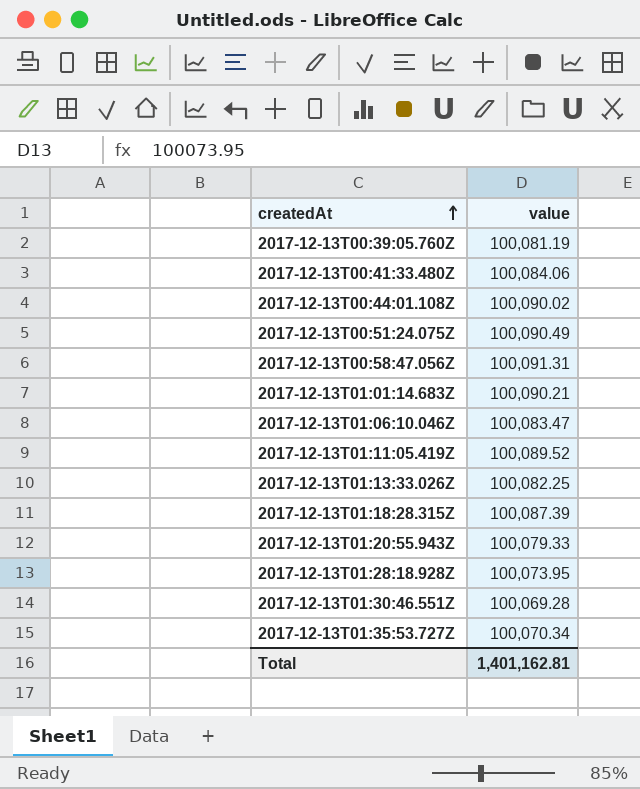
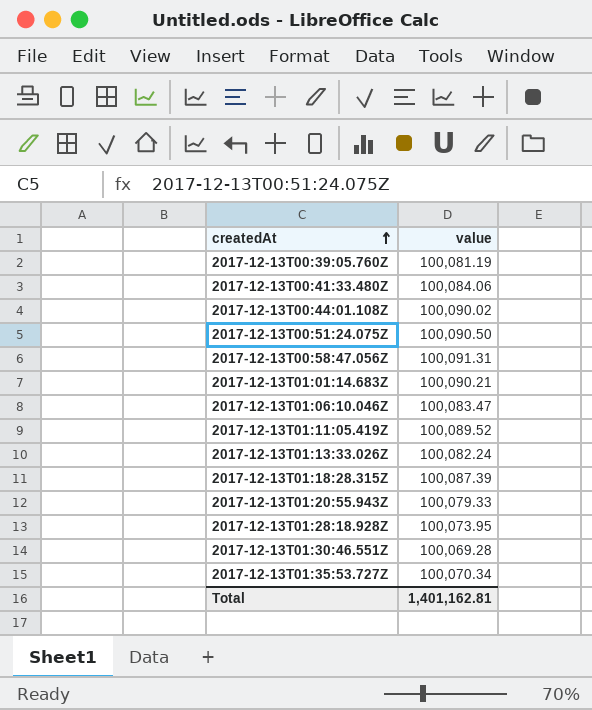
2017-12-13T00:51:24.075Z | value: 100,090.49 -> 100,090.50
2017-12-13T01:13:33.026Z | value: 100,082.25 -> 100,082.24

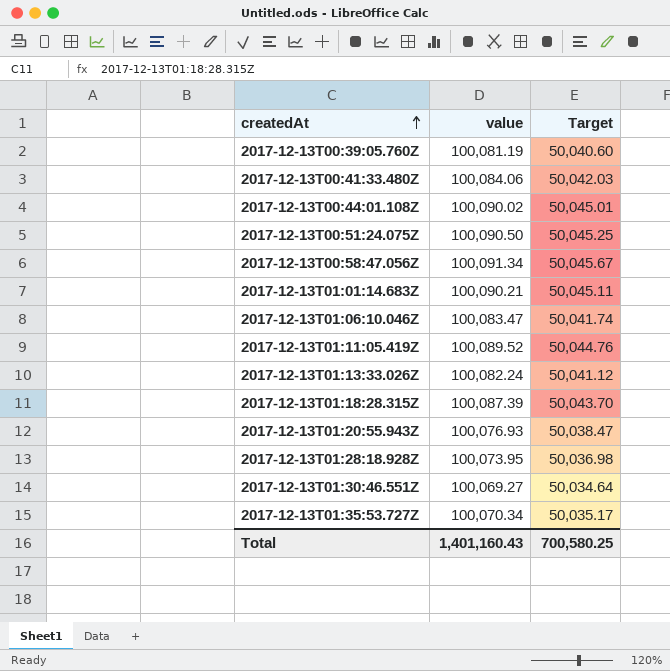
column Target | formula: none -> [value] * 0.5
2017-12-13T00:58:47.056Z | value: 100,091.31 -> 100,091.34
2017-12-13T01:20:55.943Z | value: 100,079.33 -> 100,076.93
2017-12-13T01:30:46.551Z | value: 100,069.28 -> 100,069.27
Total | value: 1,401,162.81 -> 1,401,160.43

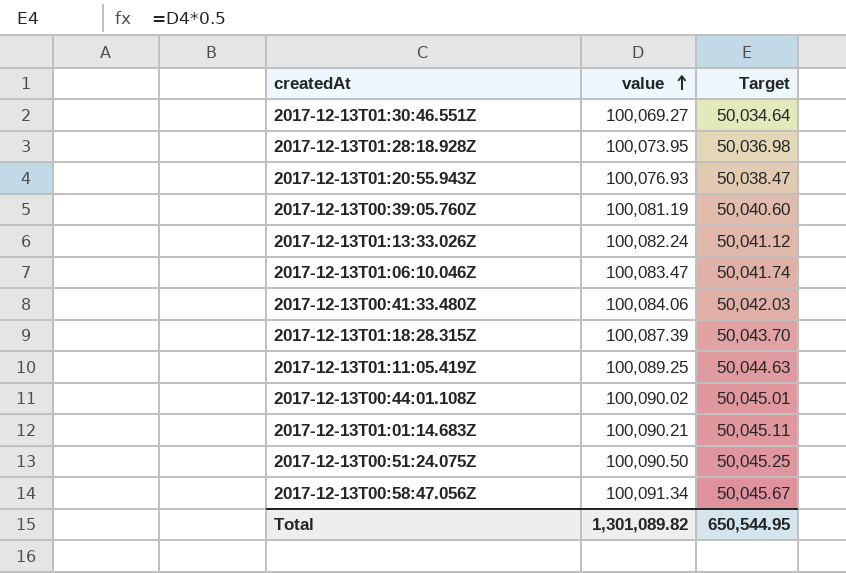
row order: createdAt ascending -> value ascending
row 2017-12-13T01:35:53.727Z: 100,070.34 | 50,035.17 -> none
2017-12-13T01:11:05.419Z | value: 100,089.52 -> 100,089.25
2017-12-13T01:11:05.419Z | Target: 50,044.76 -> 50,044.63
Total | value: 1,401,160.43 -> 1,301,089.82
Total | Target: 700,580.25 -> 650,544.95

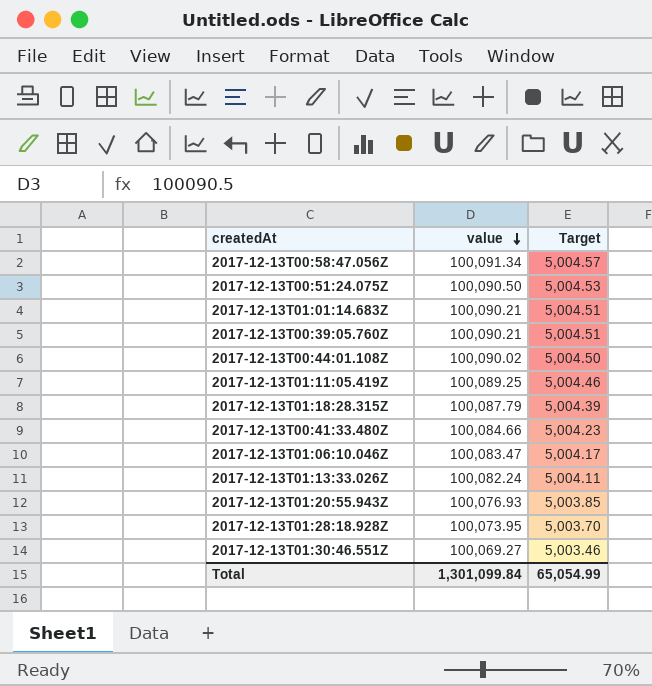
row order: value ascending -> value descending
column Target | formula: [value] * 0.5 -> [value] * 0.05
2017-12-13T00:39:05.760Z | value: 100,081.19 -> 100,090.21
2017-12-13T01:18:28.315Z | value: 100,087.39 -> 100,087.79
2017-12-13T00:41:33.480Z | value: 100,084.06 -> 100,084.66
Total | value: 1,301,089.82 -> 1,301,099.84
Total | Target: 650,544.95 -> 65,054.99

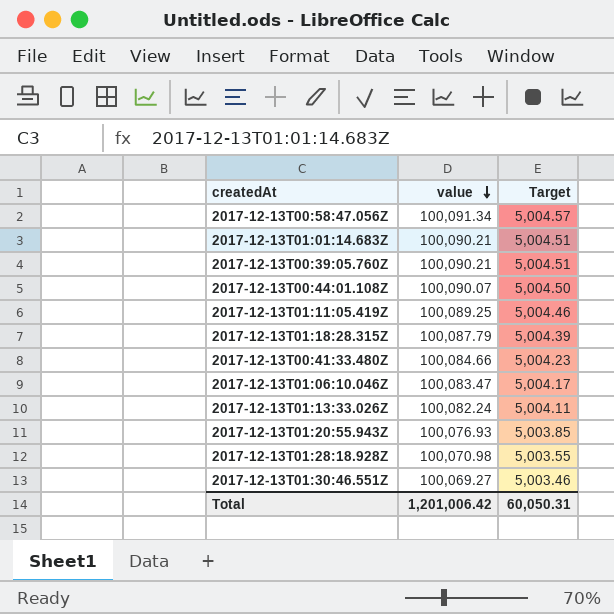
row 2017-12-13T00:51:24.075Z: 100,090.50 | 5,004.53 -> none
2017-12-13T00:44:01.108Z | value: 100,090.02 -> 100,090.07
2017-12-13T01:28:18.928Z | value: 100,073.95 -> 100,070.98
2017-12-13T01:28:18.928Z | Target: 5,003.70 -> 5,003.55
Total | value: 1,301,099.84 -> 1,201,006.42
Total | Target: 65,054.99 -> 60,050.31

